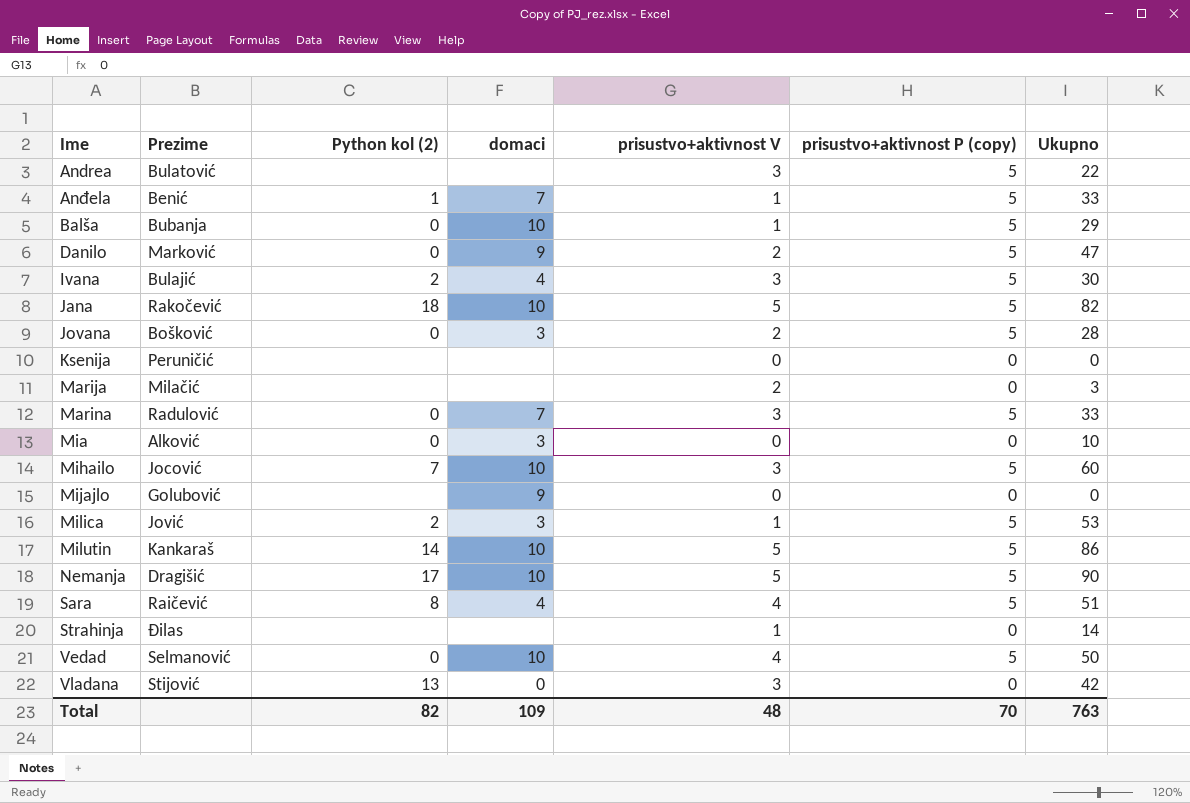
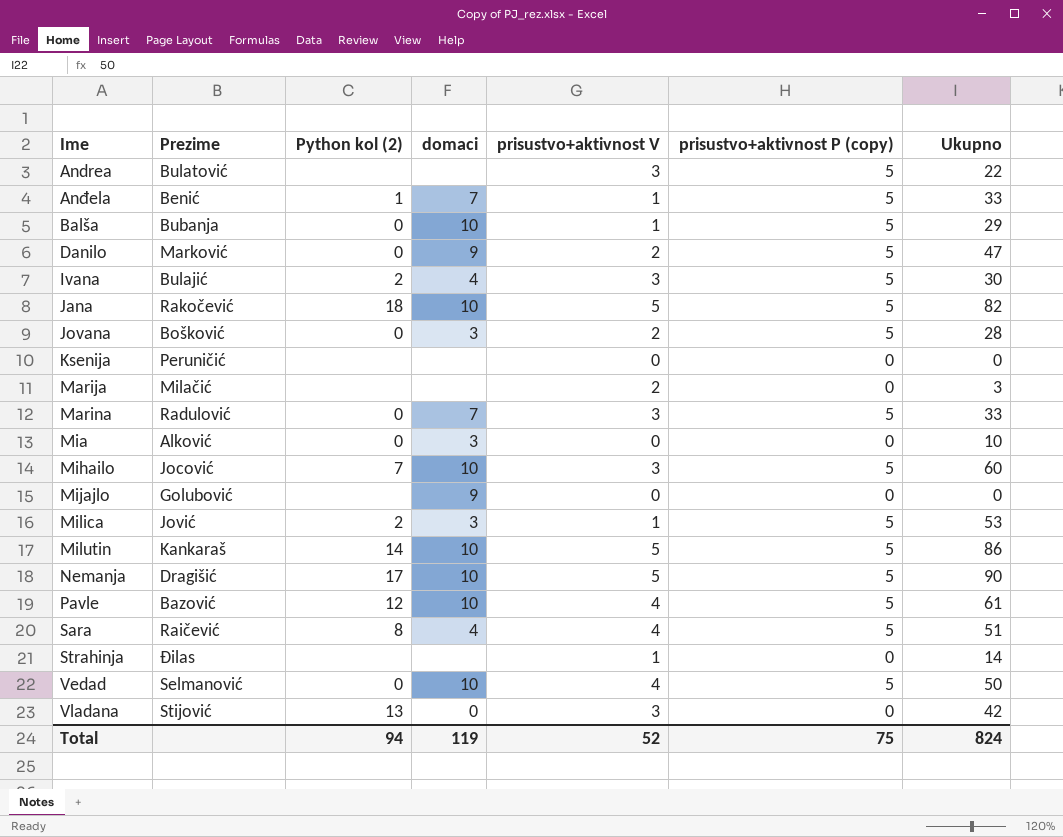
row Pavle: none -> Bazović | 12 | 10 | 4 | 5 | 61
Total | Python kol (2): 82 -> 94
Total | domaci: 109 -> 119
Total | prisustvo+aktivnost V: 48 -> 52
Total | prisustvo+aktivnost P (copy): 70 -> 75
Total | Ukupno: 763 -> 824

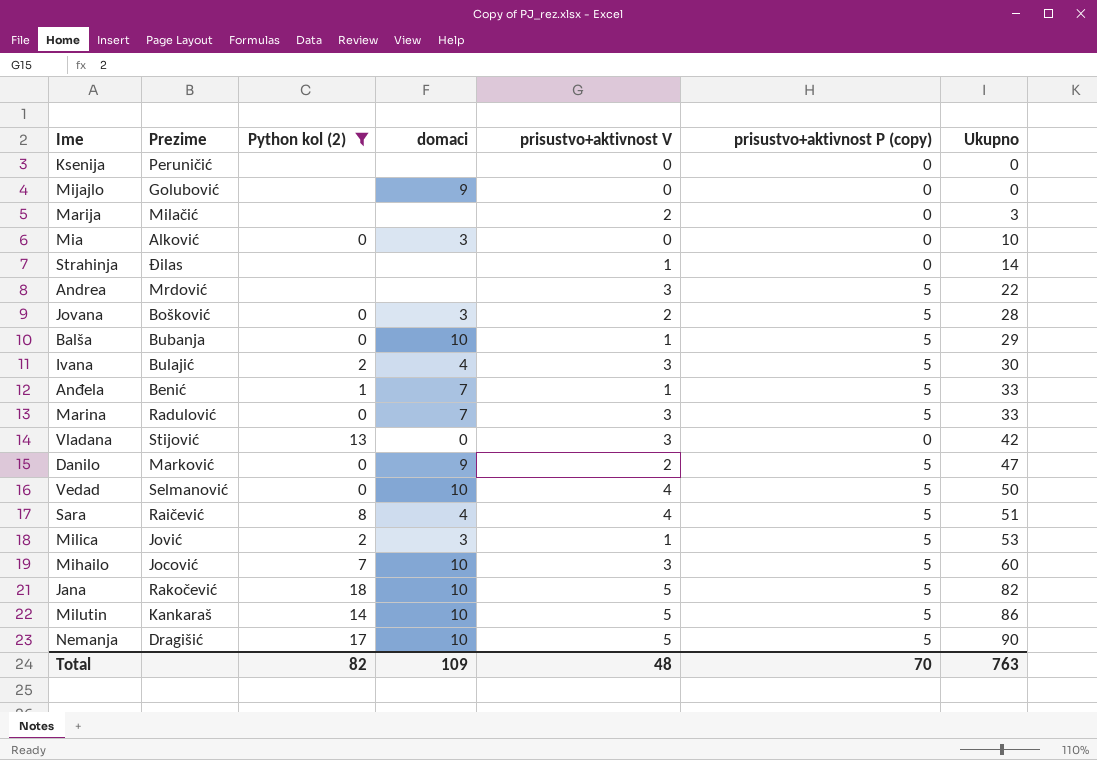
filter: none -> Python kol (2) != 12
row order: Ime ascending -> Ukupno ascending
Andrea | Prezime: Bulatović -> Mrdović
Total | Python kol (2): 94 -> 82
Total | domaci: 119 -> 109
Total | prisustvo+aktivnost V: 52 -> 48
Total | prisustvo+aktivnost P (copy): 75 -> 70
Total | Ukupno: 824 -> 763

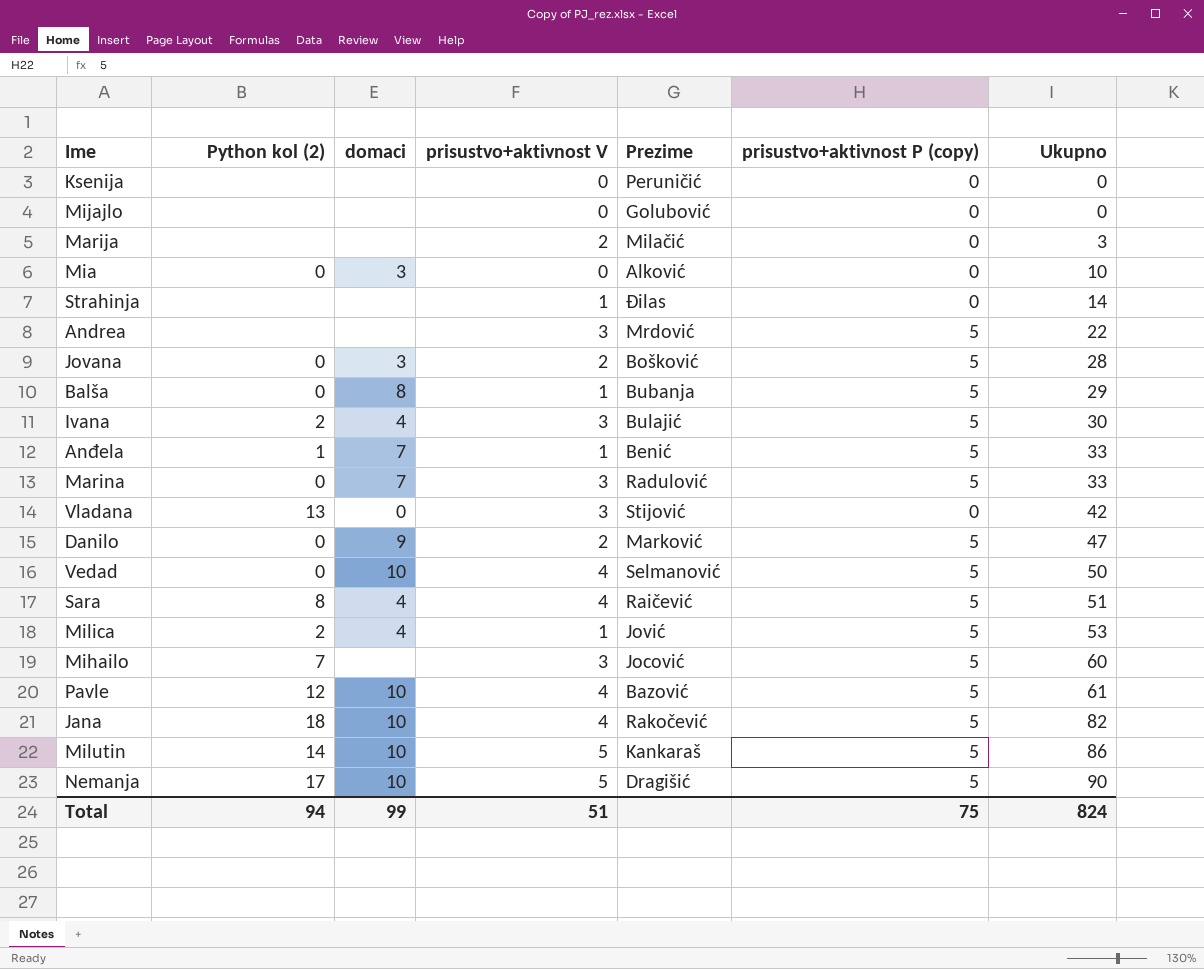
filter: Python kol (2) != 12 -> none
column Prezime | position: 2 -> 5
Mijajlo | domaci: 9 -> none
Balša | domaci: 10 -> 8
Milica | domaci: 3 -> 4
Mihailo | domaci: 10 -> none
Jana | prisustvo+aktivnost V: 5 -> 4
Total | Python kol (2): 82 -> 94
Total | domaci: 109 -> 99
Total | prisustvo+aktivnost V: 48 -> 51
Total | prisustvo+aktivnost P (copy): 70 -> 75
Total | Ukupno: 763 -> 824

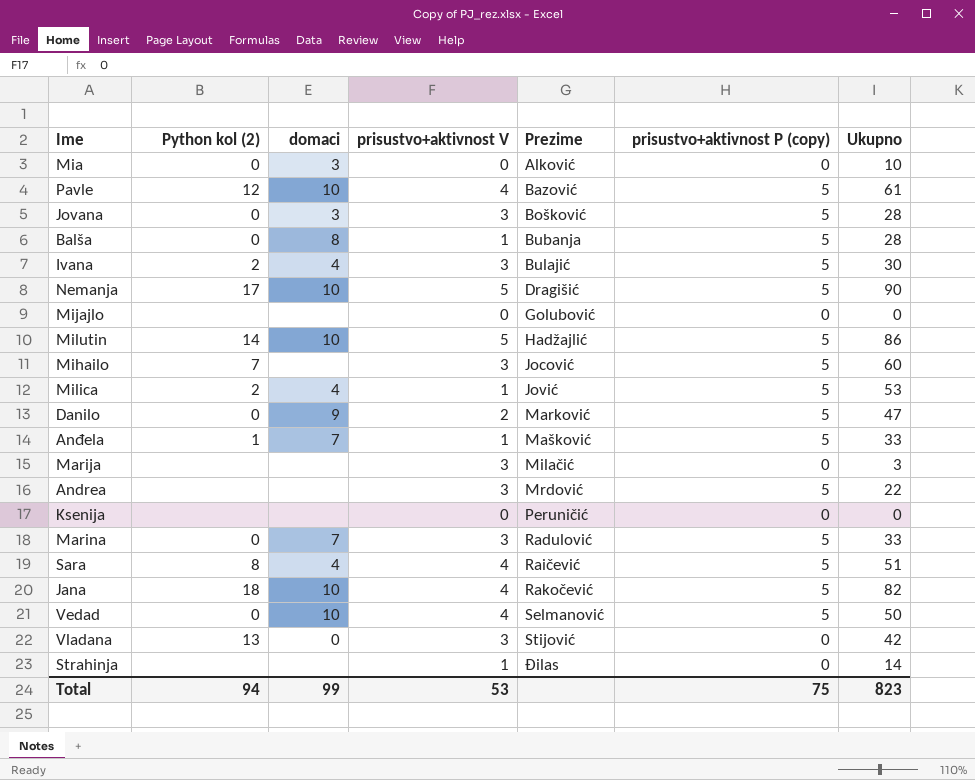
row order: Ukupno ascending -> Prezime ascending
Jovana | prisustvo+aktivnost V: 2 -> 3
Balša | Ukupno: 29 -> 28
Milutin | Prezime: Kankaraš -> Hadžajlić
Anđela | Prezime: Benić -> Mašković
Marija | prisustvo+aktivnost V: 2 -> 3
Total | prisustvo+aktivnost V: 51 -> 53
Total | Ukupno: 824 -> 823

